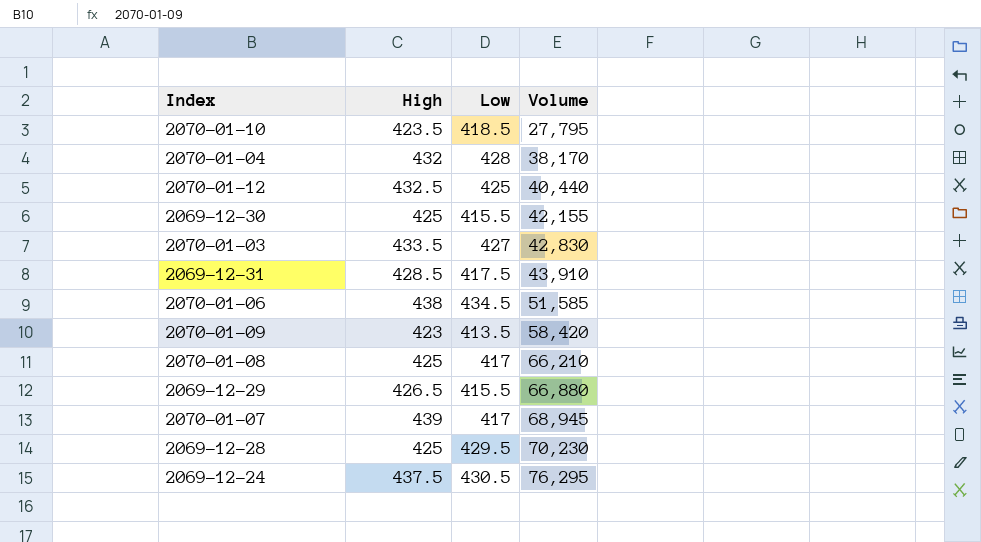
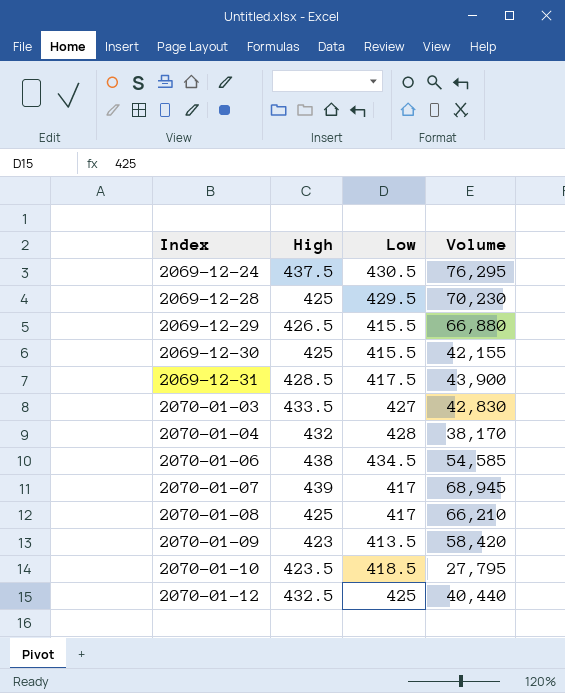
row order: Volume ascending -> Index ascending
2069-12-31 | Volume: 43,910 -> 43,900
2070-01-06 | Volume: 51,585 -> 54,585

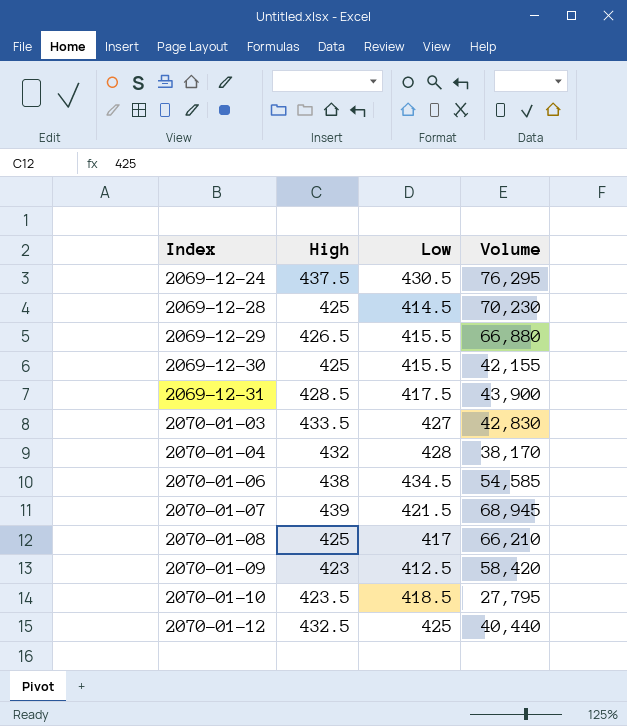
2069-12-28 | Low: 429.5 -> 414.5
2070-01-07 | Low: 417 -> 421.5
2070-01-09 | Low: 413.5 -> 412.5

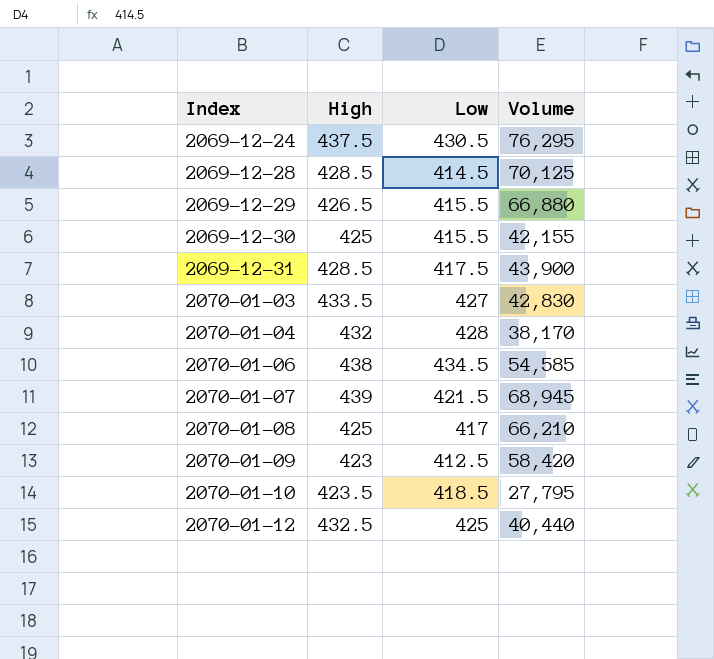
2069-12-28 | High: 425 -> 428.5
2069-12-28 | Volume: 70,230 -> 70,125

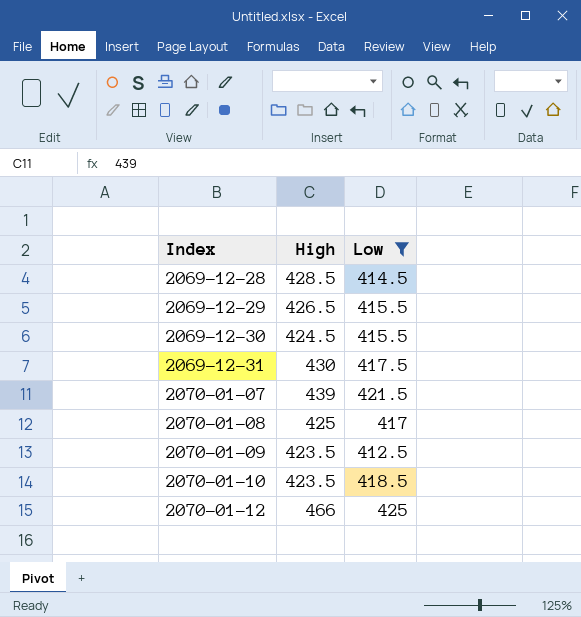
filter: none -> Low <= 425
column Volume | position: 4 -> none
2069-12-30 | High: 425 -> 424.5
2069-12-31 | High: 428.5 -> 430
2070-01-09 | High: 423 -> 423.5
2070-01-12 | High: 432.5 -> 466

